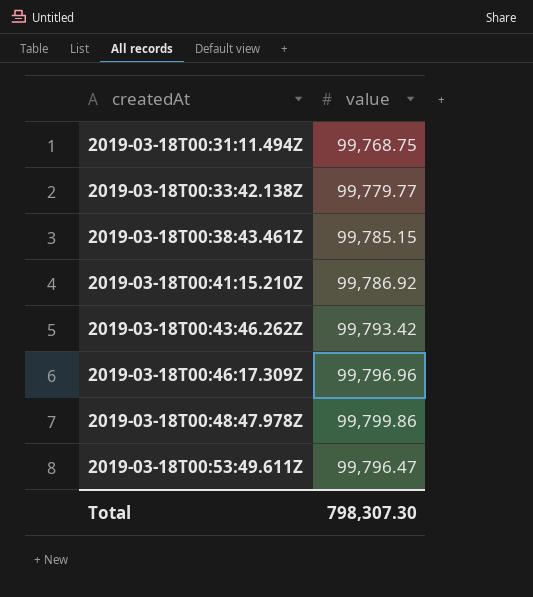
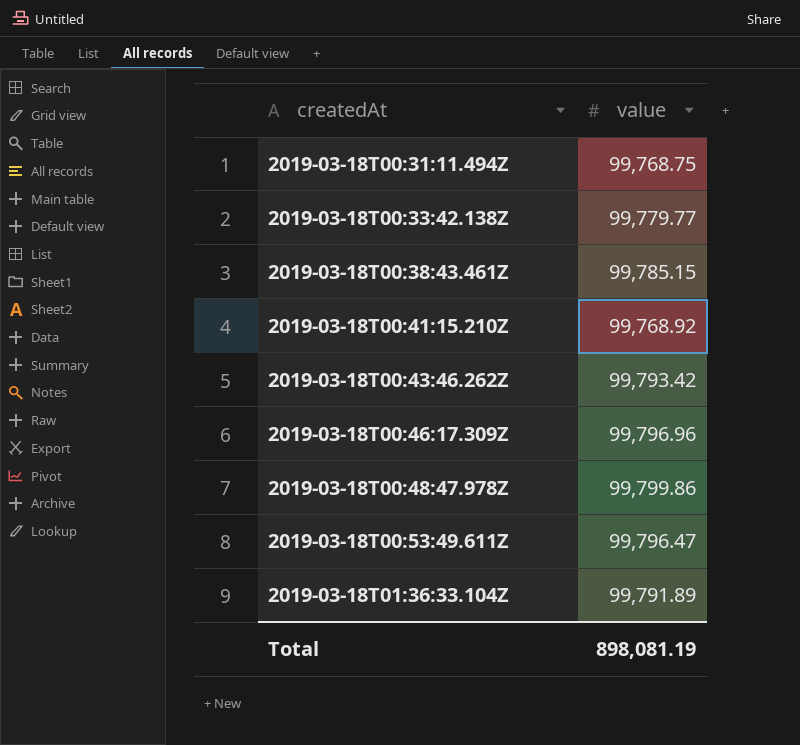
2019-03-18T00:41:15.210Z | value: 99,786.92 -> 99,768.92
row 2019-03-18T01:36:33.104Z: none -> 99,791.89
Total | value: 798,307.30 -> 898,081.19

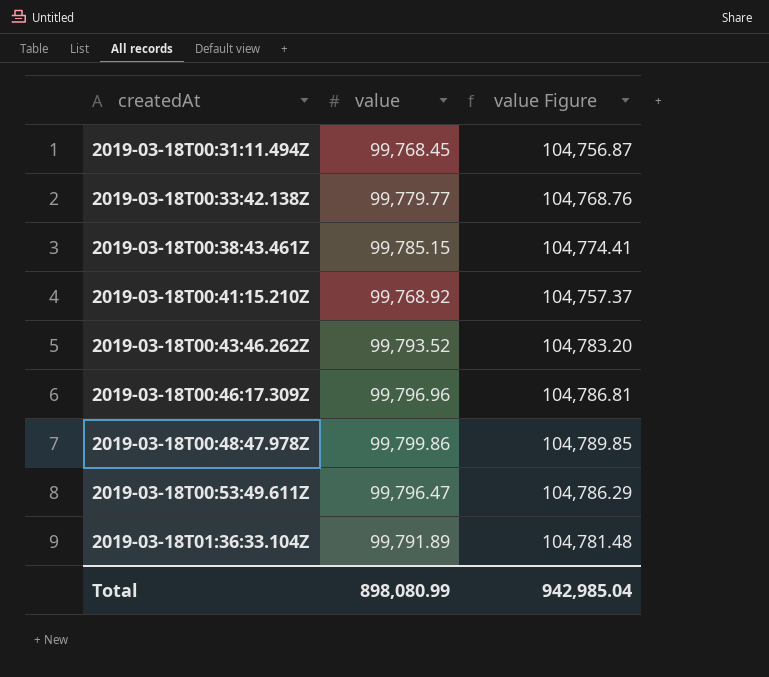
column value Figure | formula: none -> [value] * 1.05
2019-03-18T00:31:11.494Z | value: 99,768.75 -> 99,768.45
2019-03-18T00:43:46.262Z | value: 99,793.42 -> 99,793.52
Total | value: 898,081.19 -> 898,080.99

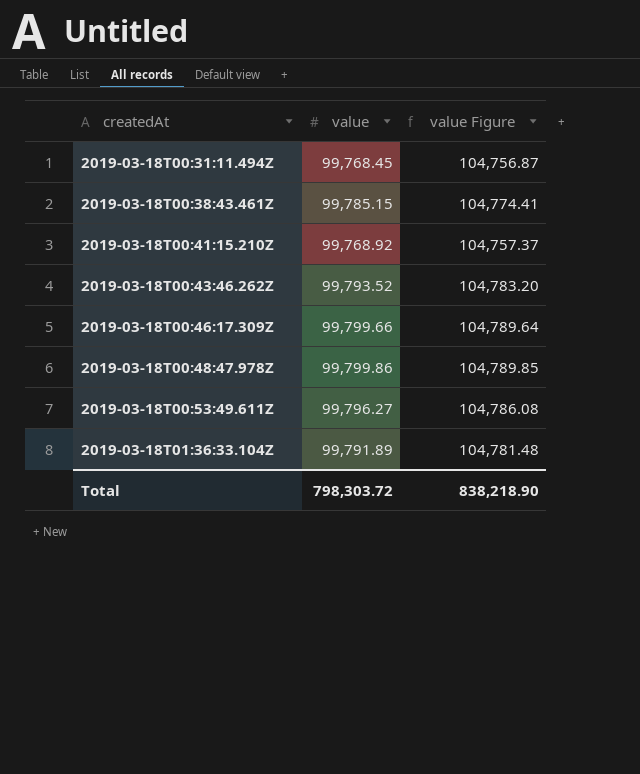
row 2019-03-18T00:33:42.138Z: 99,779.77 | 104,768.76 -> none
2019-03-18T00:46:17.309Z | value: 99,796.96 -> 99,799.66
2019-03-18T00:46:17.309Z | value Figure: 104,786.81 -> 104,789.64
2019-03-18T00:53:49.611Z | value: 99,796.47 -> 99,796.27
2019-03-18T00:53:49.611Z | value Figure: 104,786.29 -> 104,786.08
Total | value: 898,080.99 -> 798,303.72
Total | value Figure: 942,985.04 -> 838,218.90

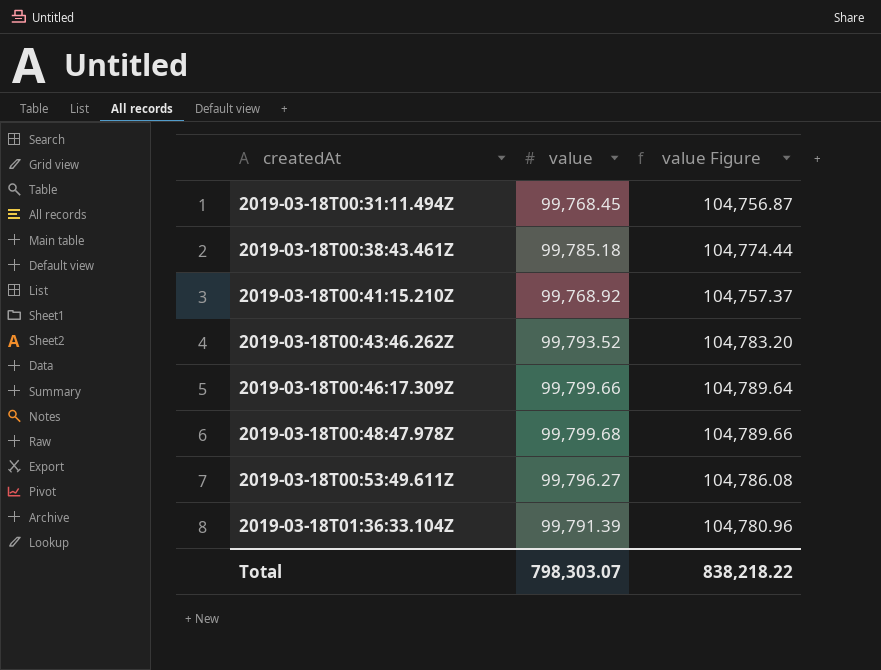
2019-03-18T00:38:43.461Z | value: 99,785.15 -> 99,785.18
2019-03-18T00:38:43.461Z | value Figure: 104,774.41 -> 104,774.44
2019-03-18T00:48:47.978Z | value: 99,799.86 -> 99,799.68
2019-03-18T00:48:47.978Z | value Figure: 104,789.85 -> 104,789.66
2019-03-18T01:36:33.104Z | value: 99,791.89 -> 99,791.39
2019-03-18T01:36:33.104Z | value Figure: 104,781.48 -> 104,780.96
Total | value: 798,303.72 -> 798,303.07
Total | value Figure: 838,218.90 -> 838,218.22

